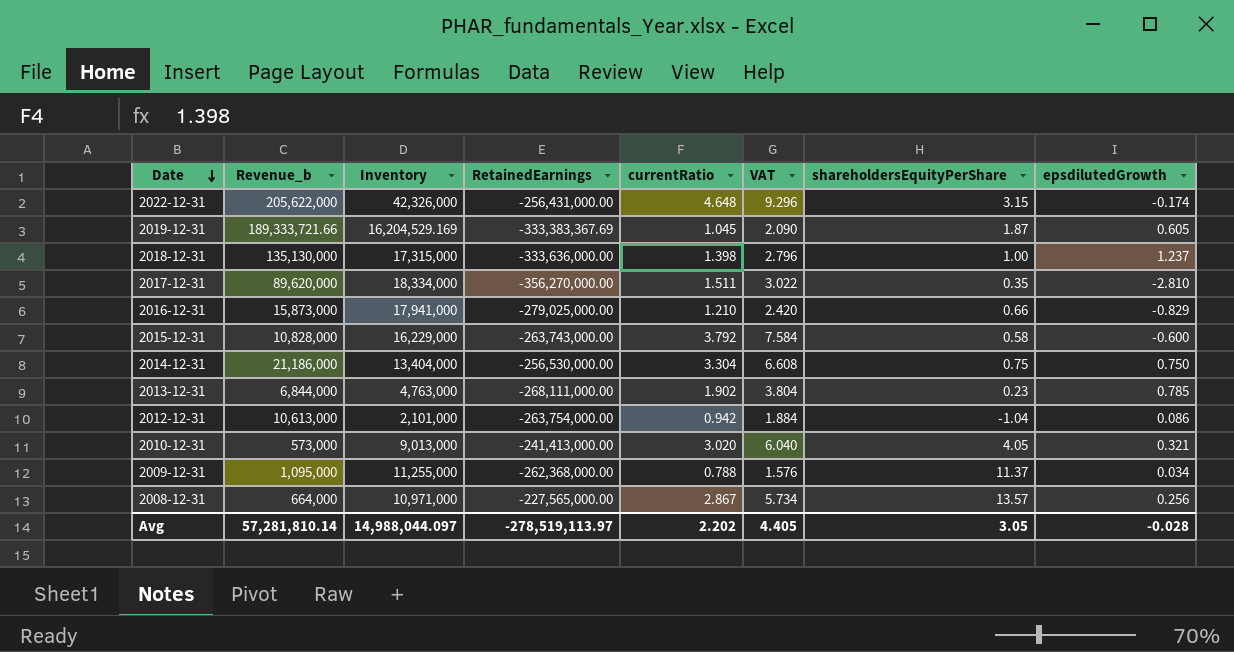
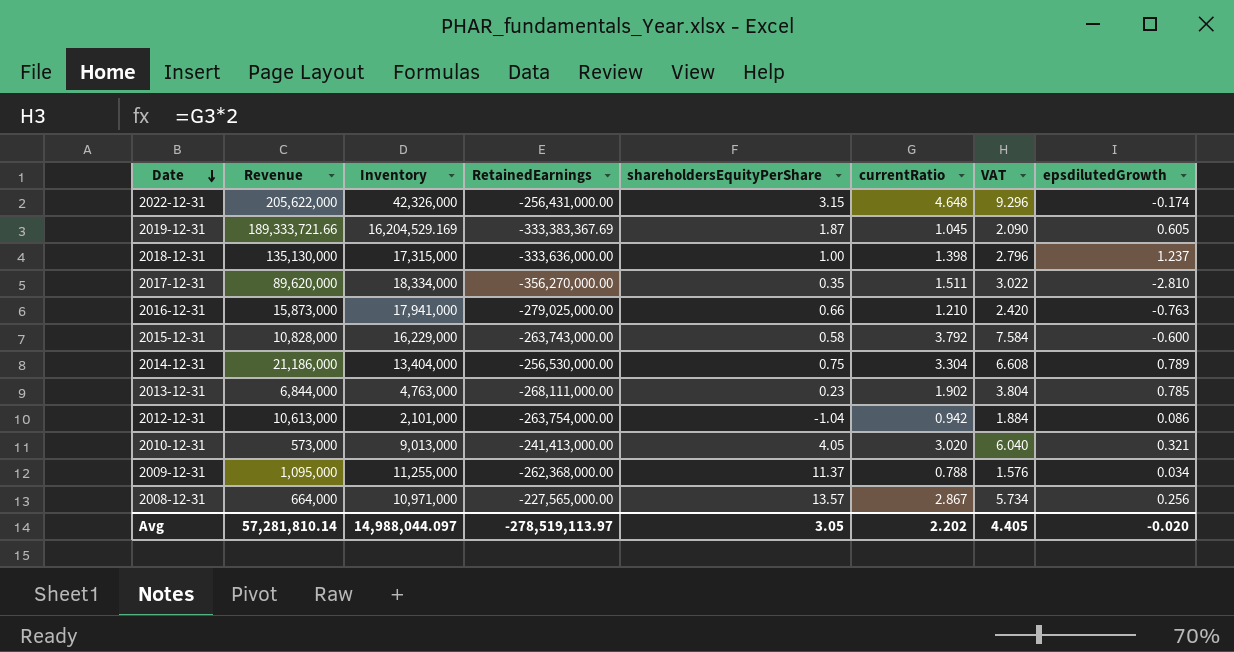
column name: Revenue_b -> Revenue
column shareholdersEquityPerShare | position: 7 -> 5
2016-12-31 | epsdilutedGrowth: -0.829 -> -0.763
2014-12-31 | epsdilutedGrowth: 0.750 -> 0.789
Avg | epsdilutedGrowth: -0.028 -> -0.020

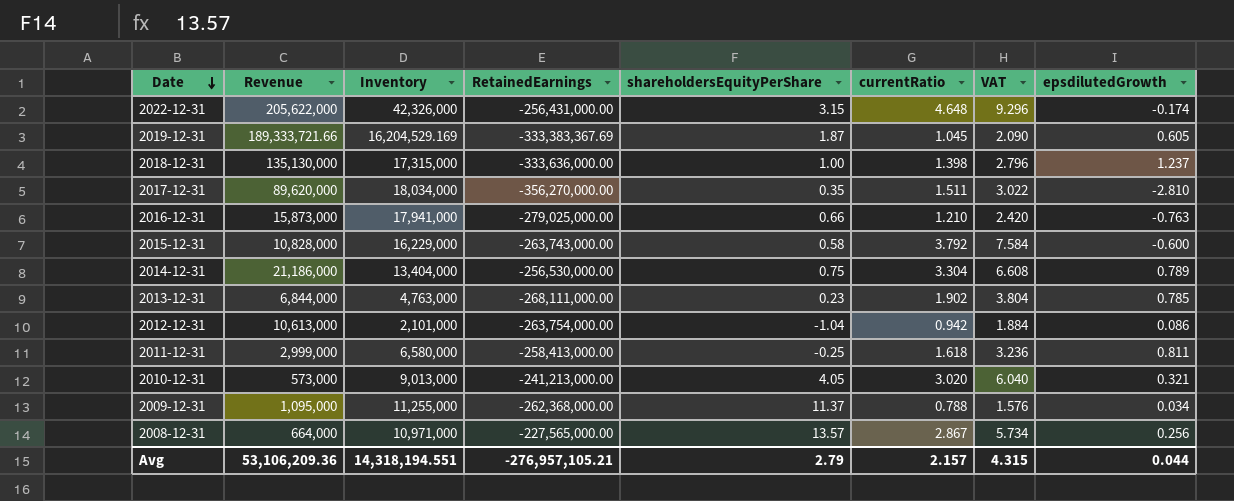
2017-12-31 | Inventory: 18,334,000 -> 18,034,000
row 2011-12-31: none -> 2,999,000 | 6,580,000 | -258,413,000.00 | -0.25 | 1.618 | 3.236 | 0.811
2010-12-31 | RetainedEarnings: -241,413,000.00 -> -241,213,000.00
Avg | Revenue: 57,281,810.14 -> 53,106,209.36
Avg | Inventory: 14,988,044.097 -> 14,318,194.551
Avg | RetainedEarnings: -278,519,113.97 -> -276,957,105.21
Avg | shareholdersEquityPerShare: 3.05 -> 2.79
Avg | currentRatio: 2.202 -> 2.157
Avg | VAT: 4.405 -> 4.315
Avg | epsdilutedGrowth: -0.020 -> 0.044

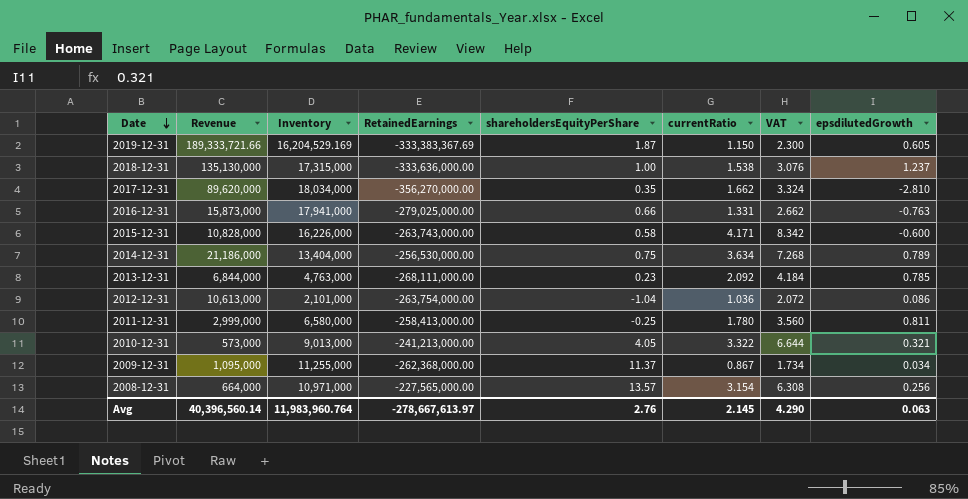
row 2022-12-31: 205,622,000 | 42,326,000 | -256,431,000.00 | 3.15 | 4.648 | 9.296 | -0.174 -> none
2019-12-31 | currentRatio: 1.045 -> 1.150
2019-12-31 | VAT: 2.090 -> 2.300
2018-12-31 | currentRatio: 1.398 -> 1.538
2018-12-31 | VAT: 2.796 -> 3.076
2017-12-31 | currentRatio: 1.511 -> 1.662
2017-12-31 | VAT: 3.022 -> 3.324
2016-12-31 | currentRatio: 1.210 -> 1.331
2016-12-31 | VAT: 2.420 -> 2.662
2015-12-31 | Inventory: 16,229,000 -> 16,226,000
2015-12-31 | currentRatio: 3.792 -> 4.171
2015-12-31 | VAT: 7.584 -> 8.342
2014-12-31 | currentRatio: 3.304 -> 3.634
2014-12-31 | VAT: 6.608 -> 7.268
2013-12-31 | currentRatio: 1.902 -> 2.092
2013-12-31 | VAT: 3.804 -> 4.184
2012-12-31 | currentRatio: 0.942 -> 1.036
2012-12-31 | VAT: 1.884 -> 2.072
2011-12-31 | currentRatio: 1.618 -> 1.780
2011-12-31 | VAT: 3.236 -> 3.560
2010-12-31 | currentRatio: 3.020 -> 3.322
2010-12-31 | VAT: 6.040 -> 6.644
2009-12-31 | currentRatio: 0.788 -> 0.867
2009-12-31 | VAT: 1.576 -> 1.734
2008-12-31 | currentRatio: 2.867 -> 3.154
2008-12-31 | VAT: 5.734 -> 6.308
Avg | Revenue: 53,106,209.36 -> 40,396,560.14
Avg | Inventory: 14,318,194.551 -> 11,983,960.764
Avg | RetainedEarnings: -276,957,105.21 -> -278,667,613.97
Avg | shareholdersEquityPerShare: 2.79 -> 2.76
Avg | currentRatio: 2.157 -> 2.145
Avg | VAT: 4.315 -> 4.290
Avg | epsdilutedGrowth: 0.044 -> 0.063

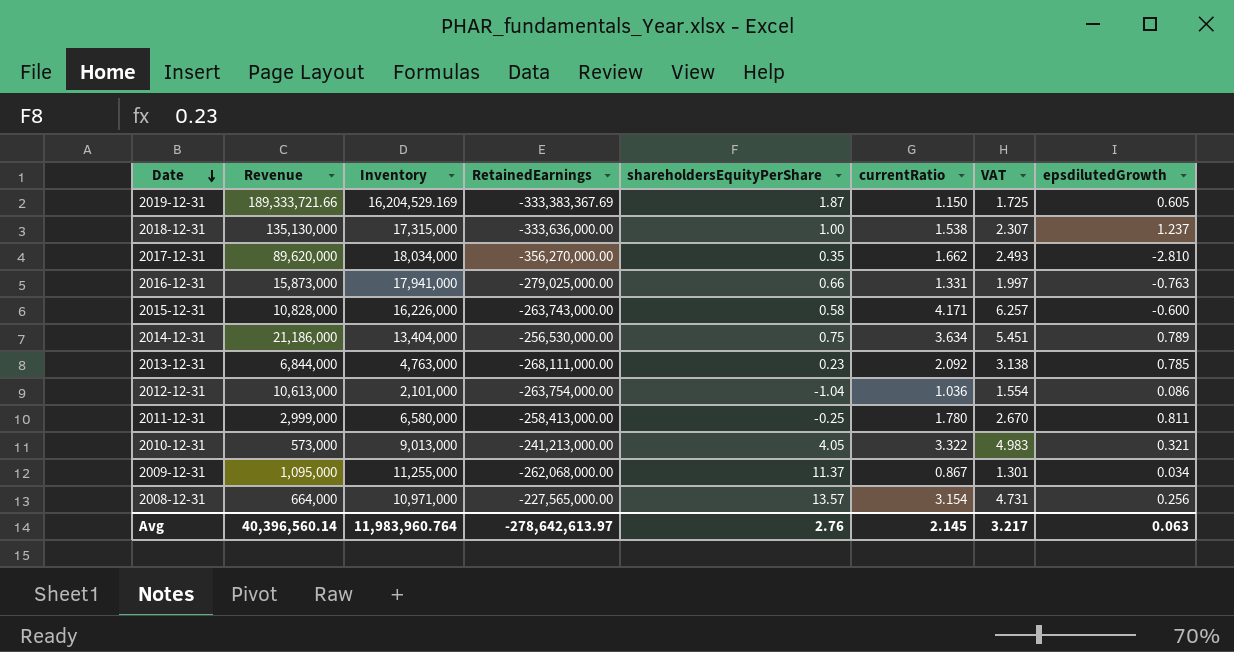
column VAT | formula: [currentRatio] * 2 -> [currentRatio] * 1.5
2009-12-31 | RetainedEarnings: -262,368,000.00 -> -262,068,000.00
Avg | RetainedEarnings: -278,667,613.97 -> -278,642,613.97
Avg | VAT: 4.290 -> 3.217

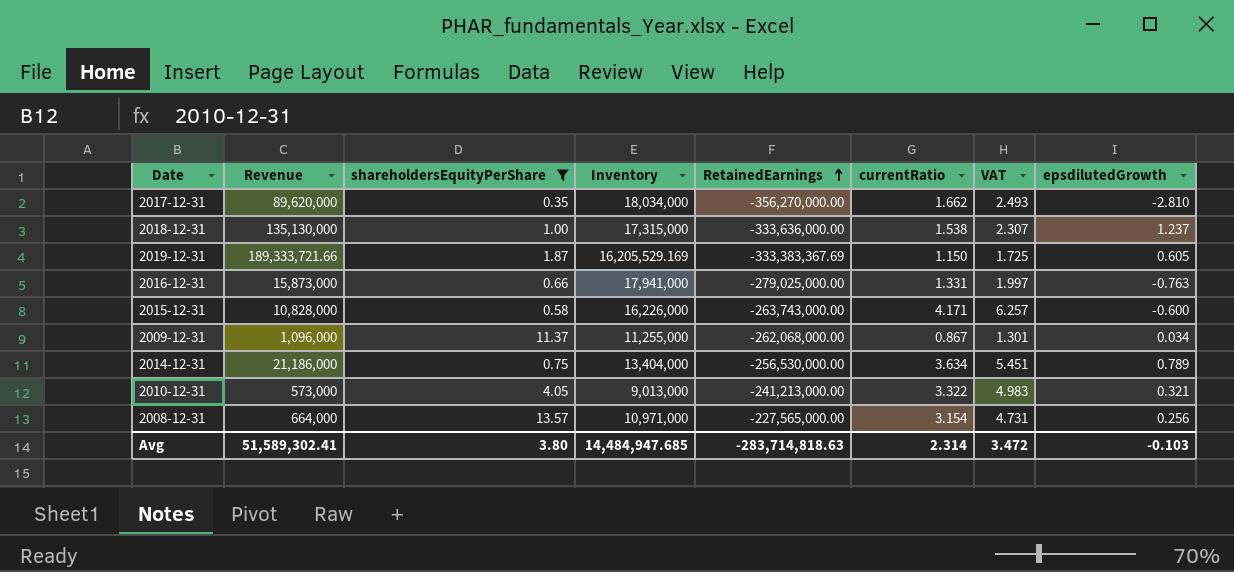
filter: none -> shareholdersEquityPerShare >= 0.35
row order: Date descending -> RetainedEarnings ascending
column shareholdersEquityPerShare | position: 5 -> 3
2019-12-31 | Inventory: 16,204,529.169 -> 16,205,529.169
2009-12-31 | Revenue: 1,095,000 -> 1,096,000
Avg | Revenue: 40,396,560.14 -> 51,589,302.41
Avg | shareholdersEquityPerShare: 2.76 -> 3.80
Avg | Inventory: 11,983,960.764 -> 14,484,947.685
Avg | RetainedEarnings: -278,642,613.97 -> -283,714,818.63
Avg | currentRatio: 2.145 -> 2.314
Avg | VAT: 3.217 -> 3.472
Avg | epsdilutedGrowth: 0.063 -> -0.103

